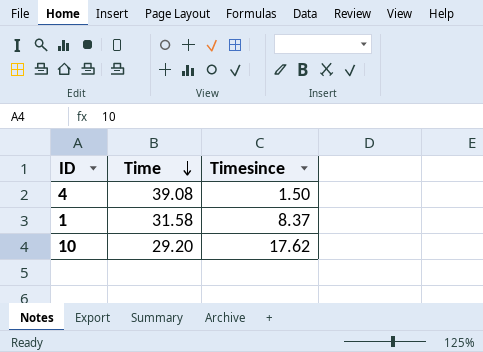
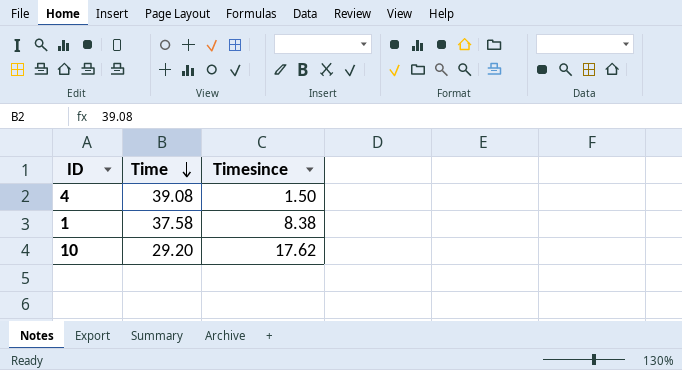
1 | Time: 31.58 -> 37.58
1 | Timesince: 8.37 -> 8.38

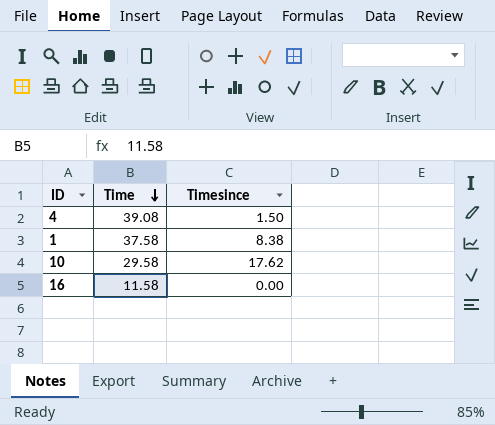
10 | Time: 29.20 -> 29.58
row 16: none -> 11.58 | 0.00

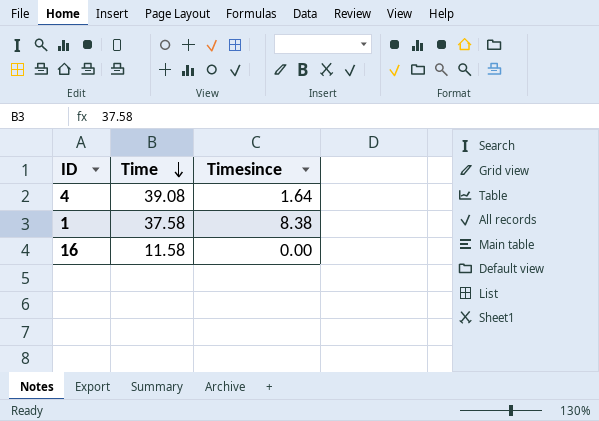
row 10: 29.58 | 17.62 -> none
4 | Timesince: 1.50 -> 1.64

